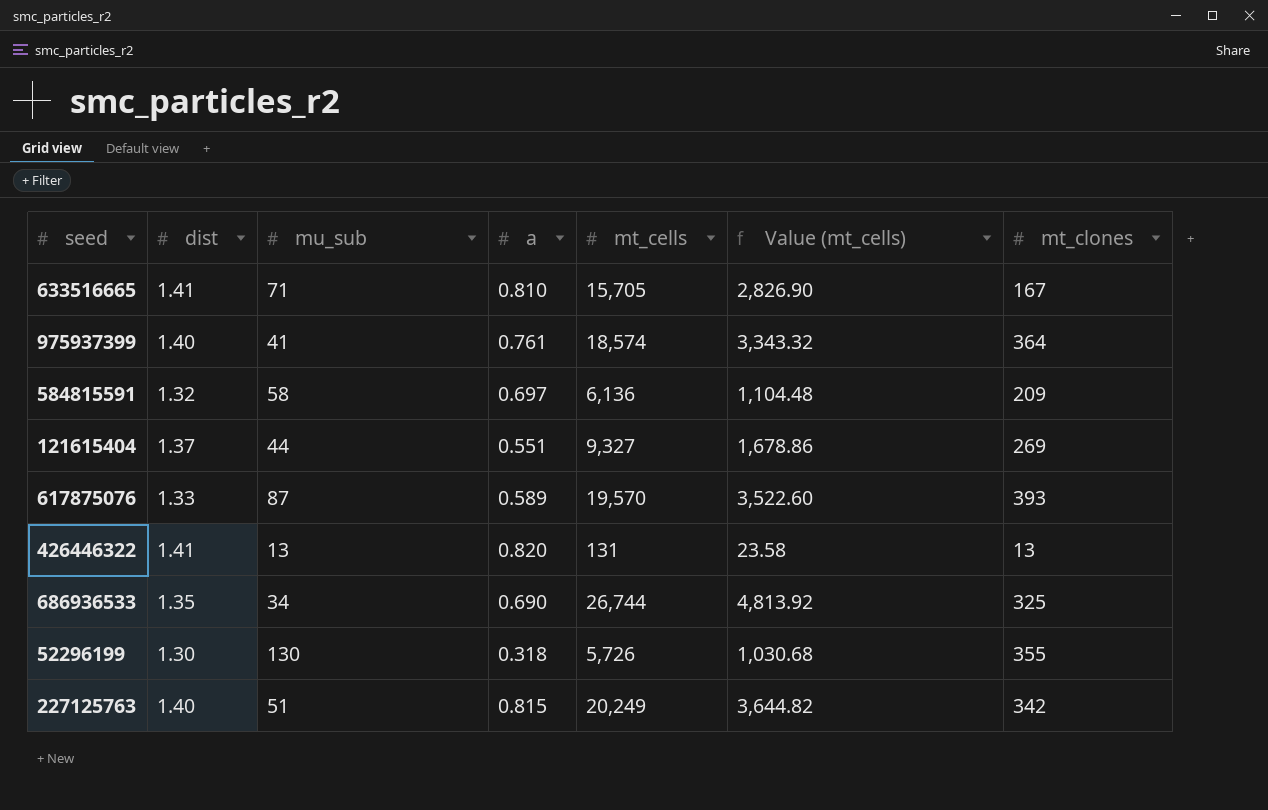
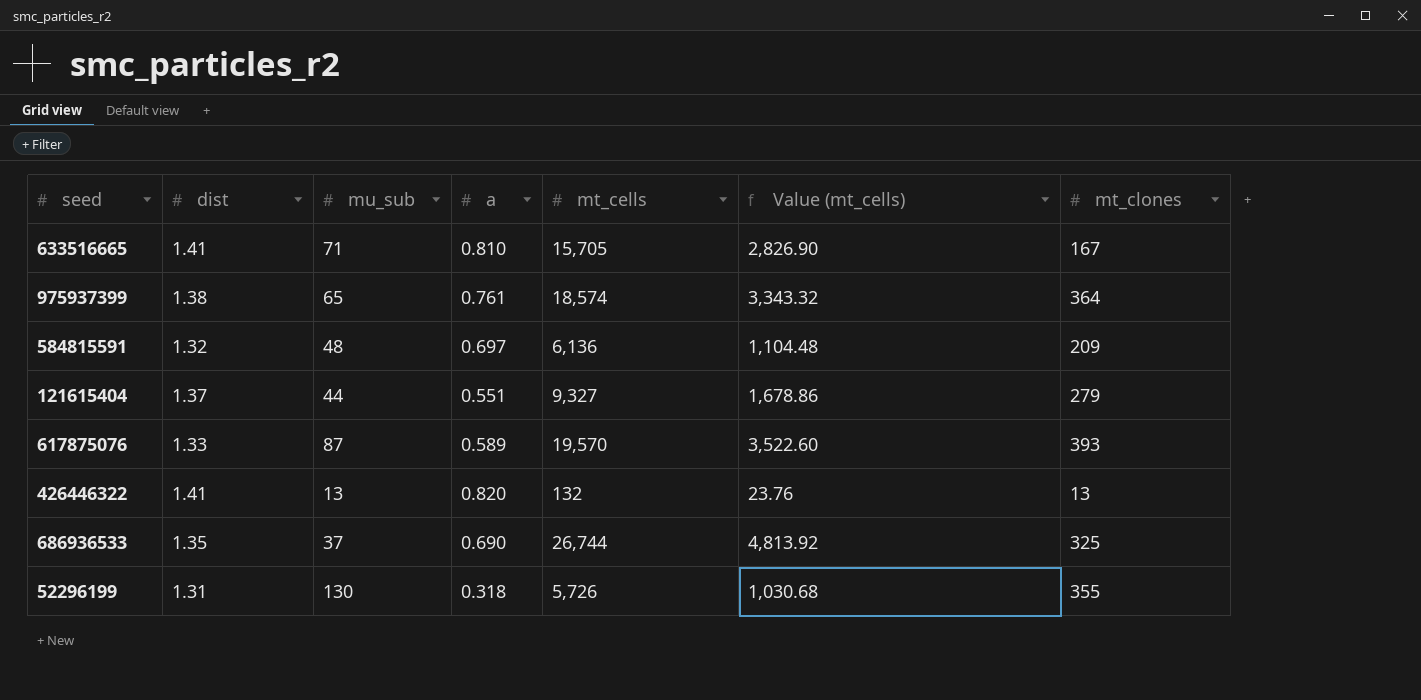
row 227125763: 1.40 | 51 | 0.815 | 20,249 | 3,644.82 | 342 -> none
975937399 | dist: 1.40 -> 1.38
975937399 | mu_sub: 41 -> 65
584815591 | mu_sub: 58 -> 48
121615404 | mt_clones: 269 -> 279
426446322 | mt_cells: 131 -> 132
426446322 | Value (mt_cells): 23.58 -> 23.76
686936533 | mu_sub: 34 -> 37
52296199 | dist: 1.30 -> 1.31

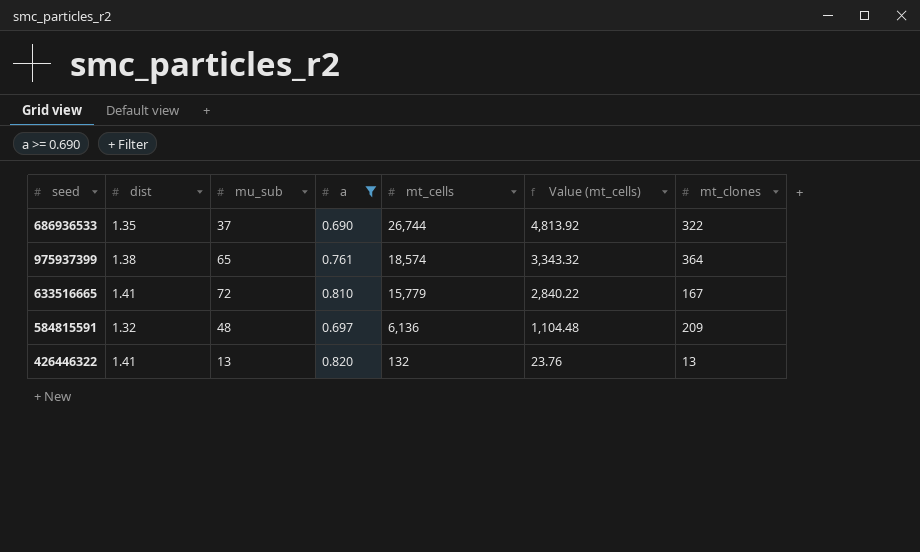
filter: none -> a >= 0.690
row order: none -> mt_cells descending
686936533 | mt_clones: 325 -> 322
633516665 | mu_sub: 71 -> 72
633516665 | mt_cells: 15,705 -> 15,779
633516665 | Value (mt_cells): 2,826.90 -> 2,840.22

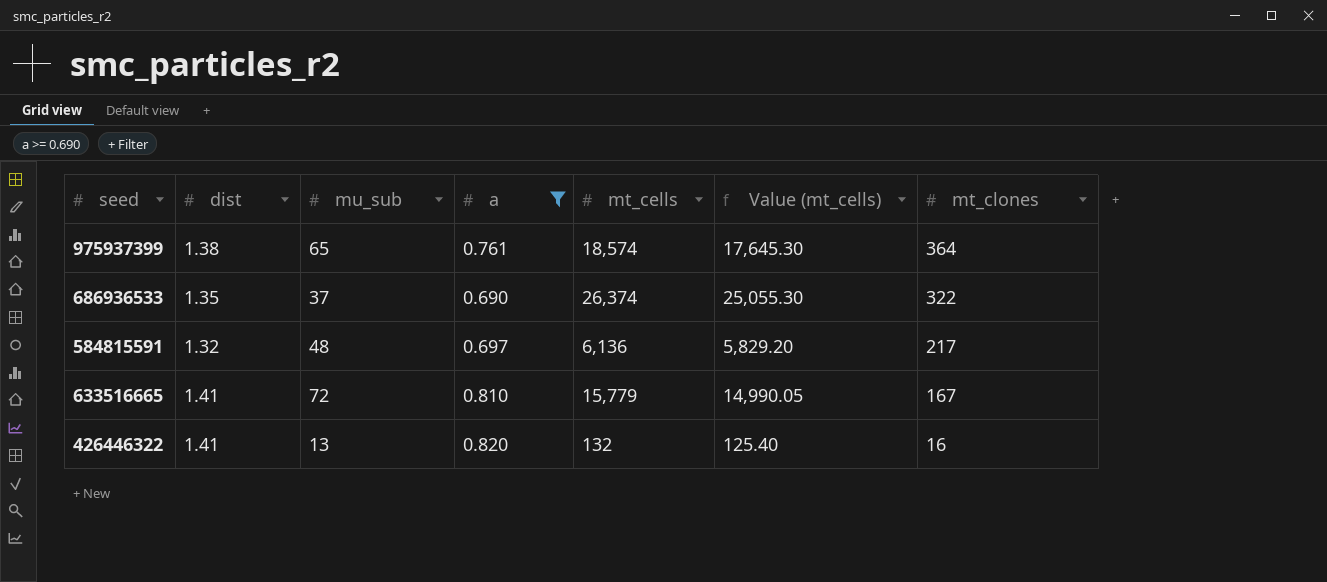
row order: mt_cells descending -> mt_clones descending
column Value (mt_cells) | formula: [mt_cells] * 0.18 -> [mt_cells] * 0.95
686936533 | mt_cells: 26,744 -> 26,374
584815591 | mt_clones: 209 -> 217
426446322 | mt_clones: 13 -> 16

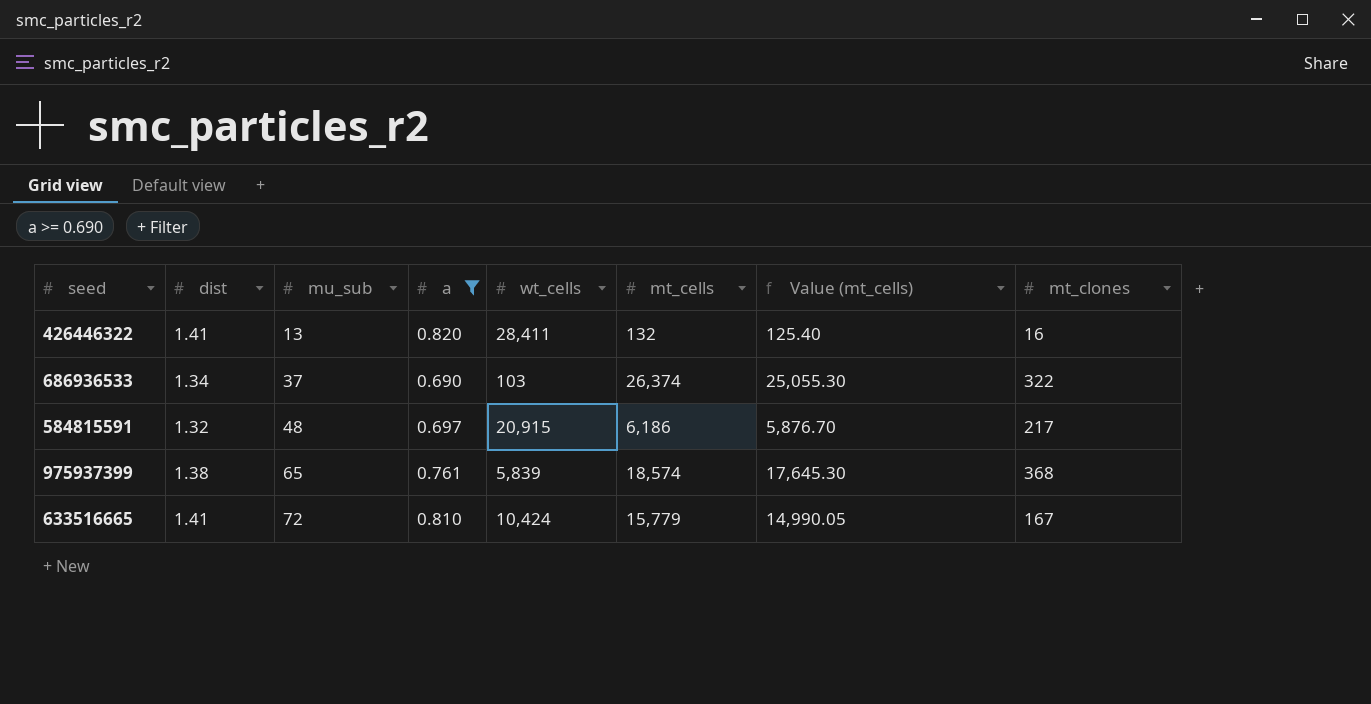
row order: mt_clones descending -> mu_sub ascending
column wt_cells | position: none -> 5
686936533 | dist: 1.35 -> 1.34
584815591 | mt_cells: 6,136 -> 6,186
584815591 | Value (mt_cells): 5,829.20 -> 5,876.70
975937399 | mt_clones: 364 -> 368

